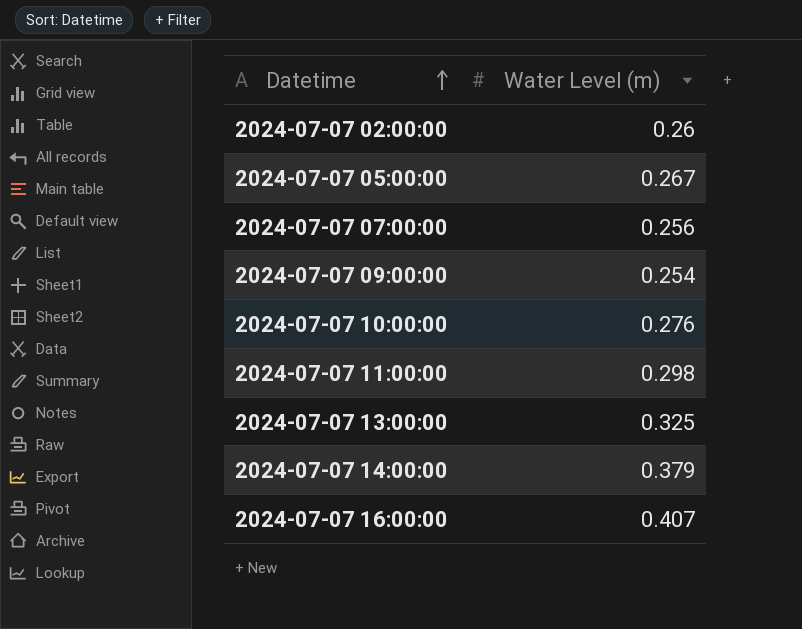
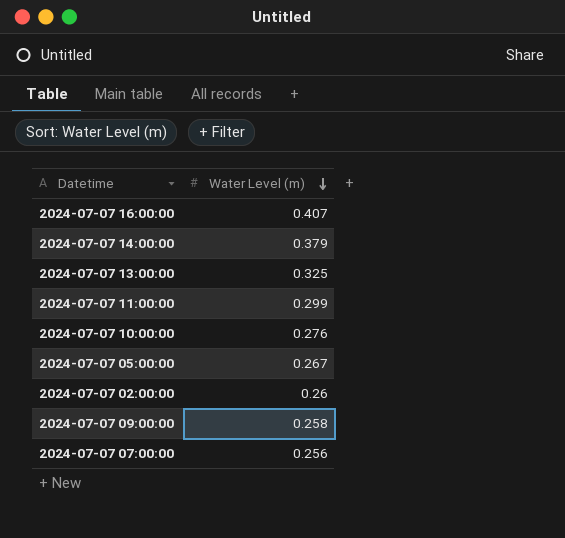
row order: Datetime ascending -> Water Level (m) descending
2024-07-07 11:00:00 | Water Level (m): 0.298 -> 0.299
2024-07-07 09:00:00 | Water Level (m): 0.254 -> 0.258

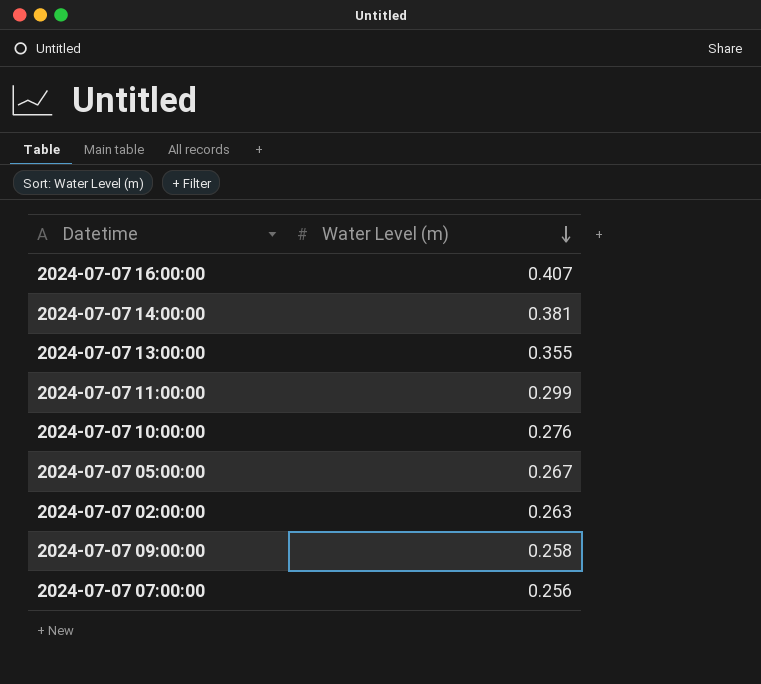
2024-07-07 14:00:00 | Water Level (m): 0.379 -> 0.381
2024-07-07 13:00:00 | Water Level (m): 0.325 -> 0.355
2024-07-07 02:00:00 | Water Level (m): 0.26 -> 0.263

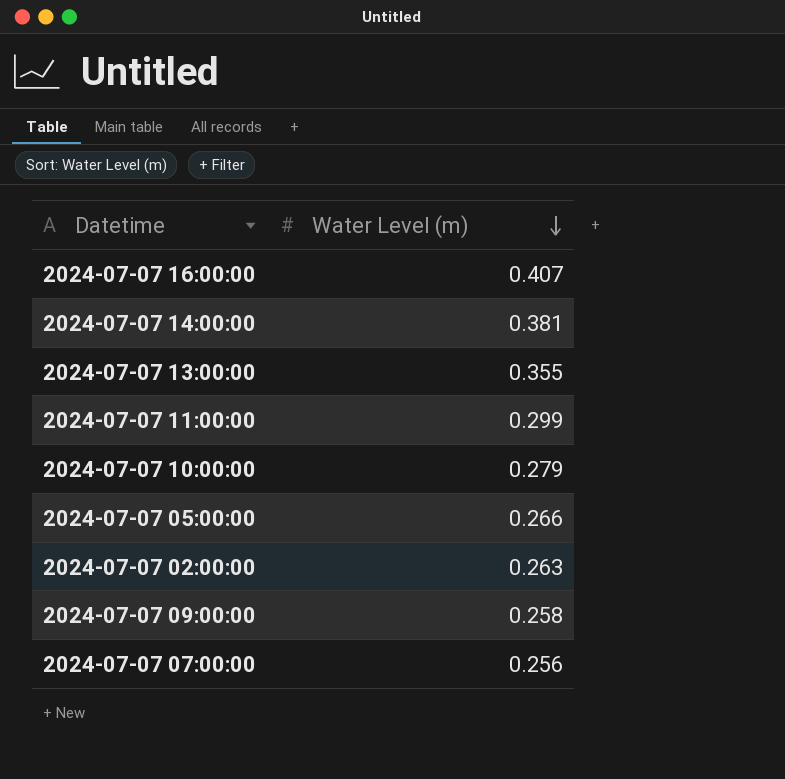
2024-07-07 10:00:00 | Water Level (m): 0.276 -> 0.279
2024-07-07 05:00:00 | Water Level (m): 0.267 -> 0.266

